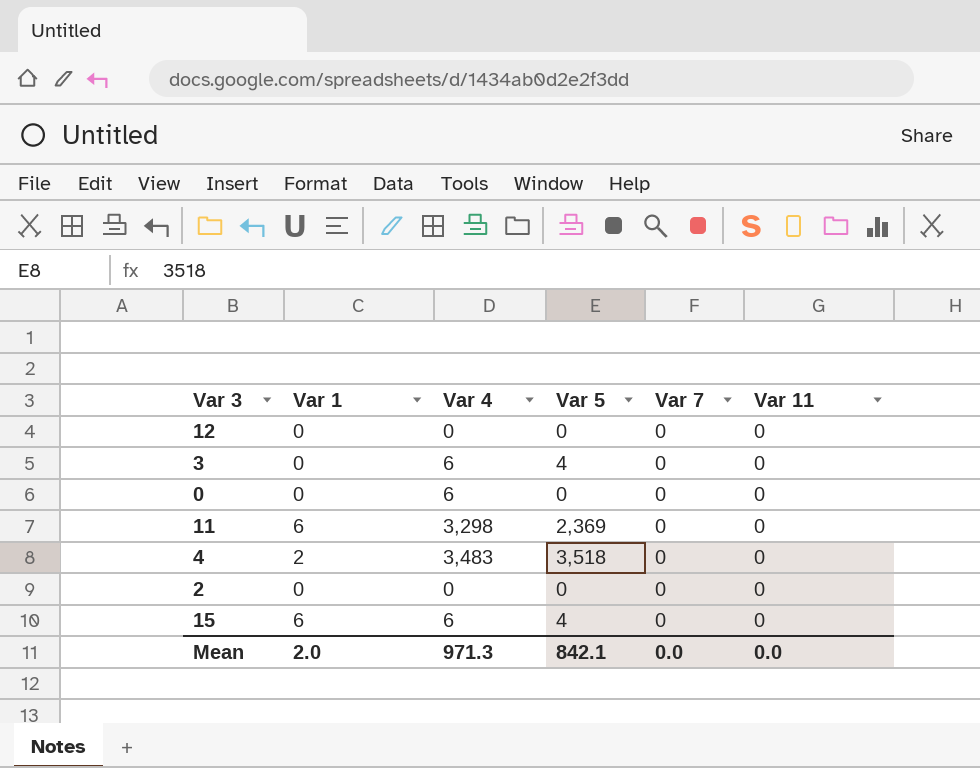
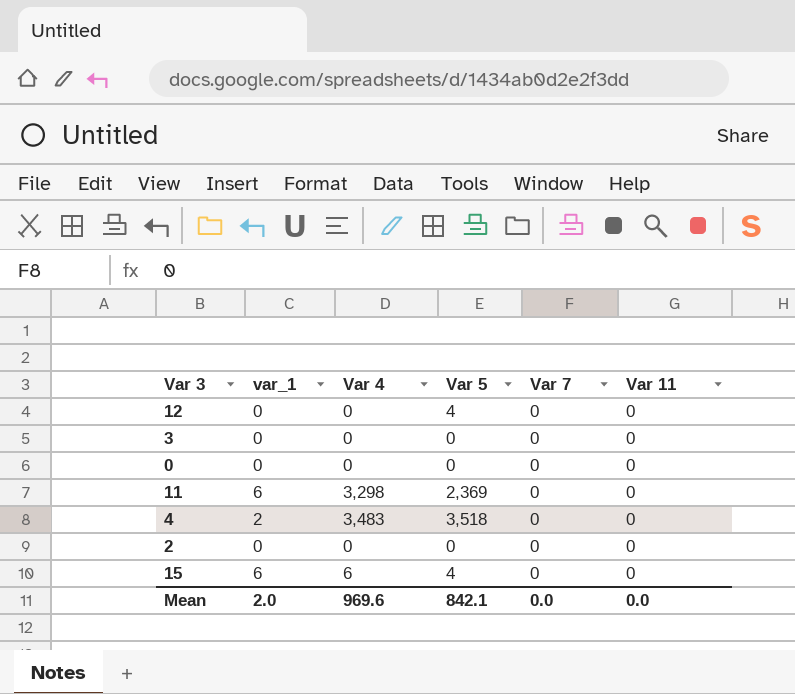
column name: Var 1 -> var_1
12 | Var 5: 0 -> 4
3 | Var 4: 6 -> 0
3 | Var 5: 4 -> 0
0 | Var 4: 6 -> 0
Mean | Var 4: 971.3 -> 969.6

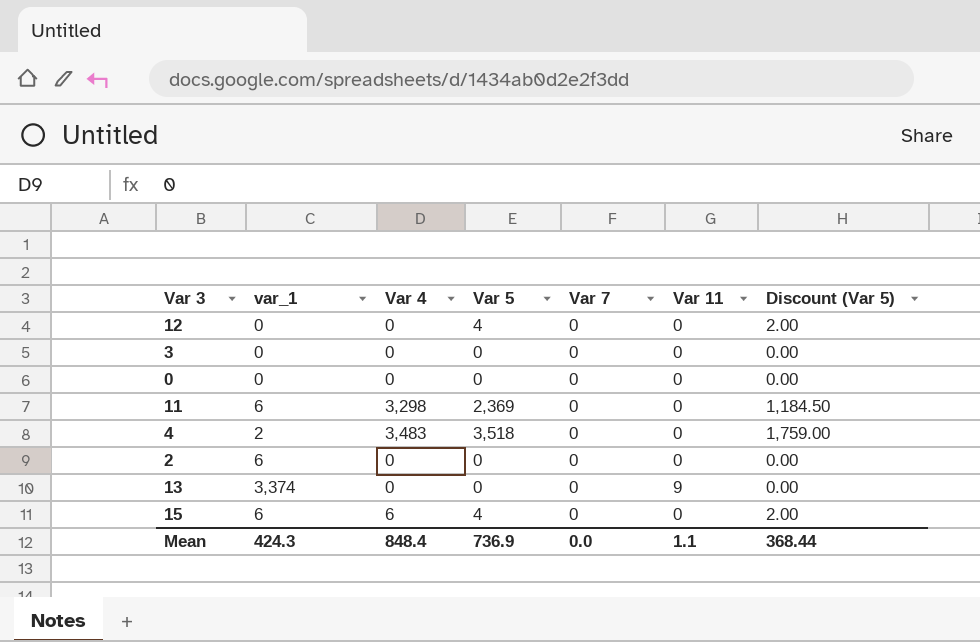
column Discount (Var 5) | formula: none -> [Var 5] * 0.5
2 | var_1: 0 -> 6
row 13: none -> 3,374 | 0 | 0 | 0 | 9 | 0.00
Mean | var_1: 2.0 -> 424.3
Mean | Var 4: 969.6 -> 848.4
Mean | Var 5: 842.1 -> 736.9
Mean | Var 11: 0.0 -> 1.1

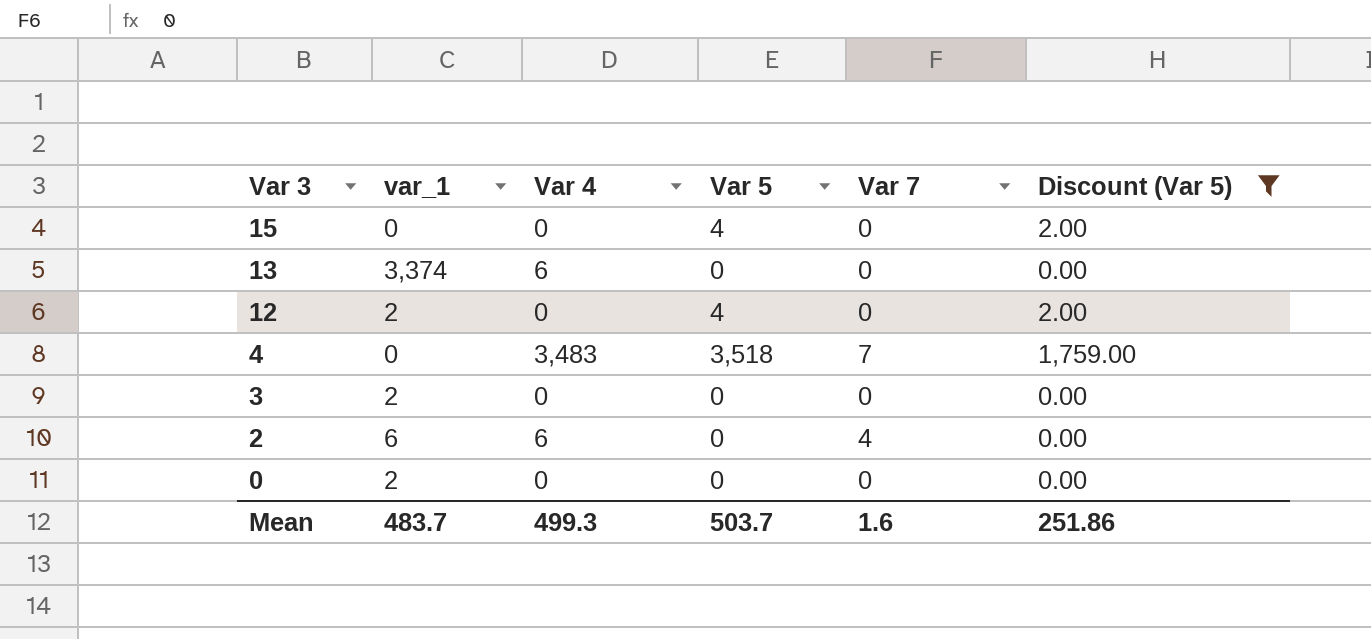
filter: none -> Discount (Var 5) != 1,184.50
row order: none -> Var 3 descending
column Var 11 | position: 6 -> none
15 | var_1: 6 -> 0
15 | Var 4: 6 -> 0
13 | Var 4: 0 -> 6
12 | var_1: 0 -> 2
4 | var_1: 2 -> 0
4 | Var 7: 0 -> 7
3 | var_1: 0 -> 2
2 | Var 4: 0 -> 6
2 | Var 7: 0 -> 4
0 | var_1: 0 -> 2
Mean | var_1: 424.3 -> 483.7
Mean | Var 4: 848.4 -> 499.3
Mean | Var 5: 736.9 -> 503.7
Mean | Var 7: 0.0 -> 1.6
Mean | Discount (Var 5): 368.44 -> 251.86

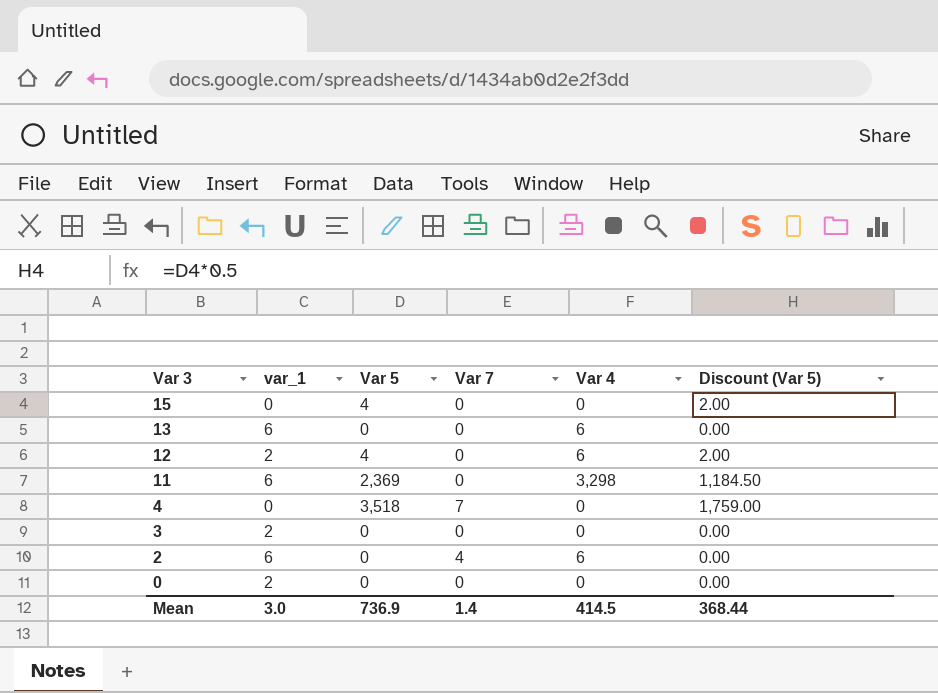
filter: Discount (Var 5) != 1,184.50 -> none
column Var 4 | position: 3 -> 5
13 | var_1: 3,374 -> 6
12 | Var 4: 0 -> 6
4 | Var 4: 3,483 -> 0
Mean | var_1: 483.7 -> 3.0
Mean | Var 5: 503.7 -> 736.9
Mean | Var 7: 1.6 -> 1.4
Mean | Var 4: 499.3 -> 414.5
Mean | Discount (Var 5): 251.86 -> 368.44

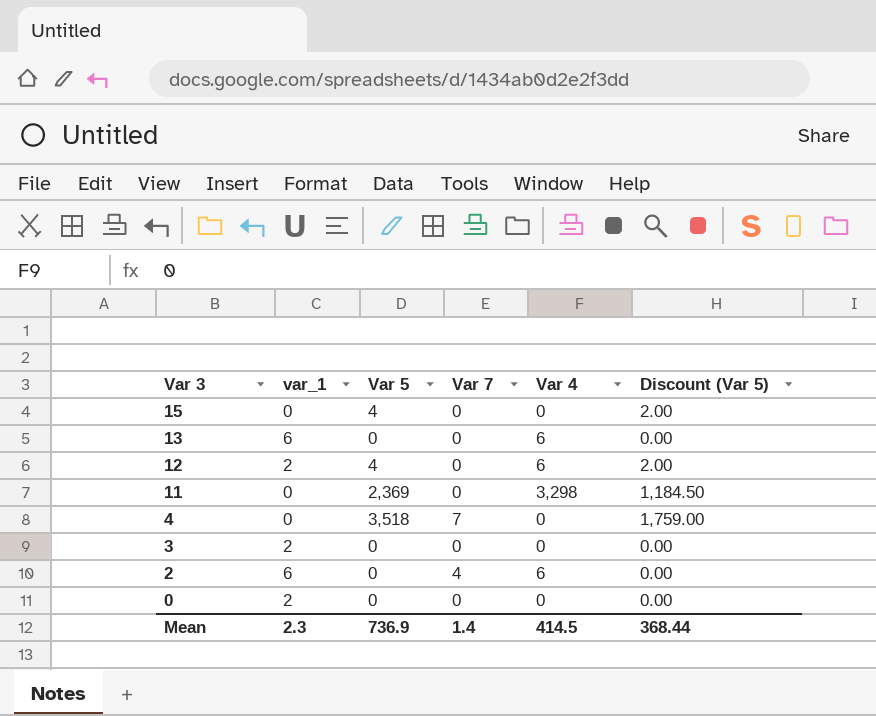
11 | var_1: 6 -> 0
Mean | var_1: 3.0 -> 2.3

